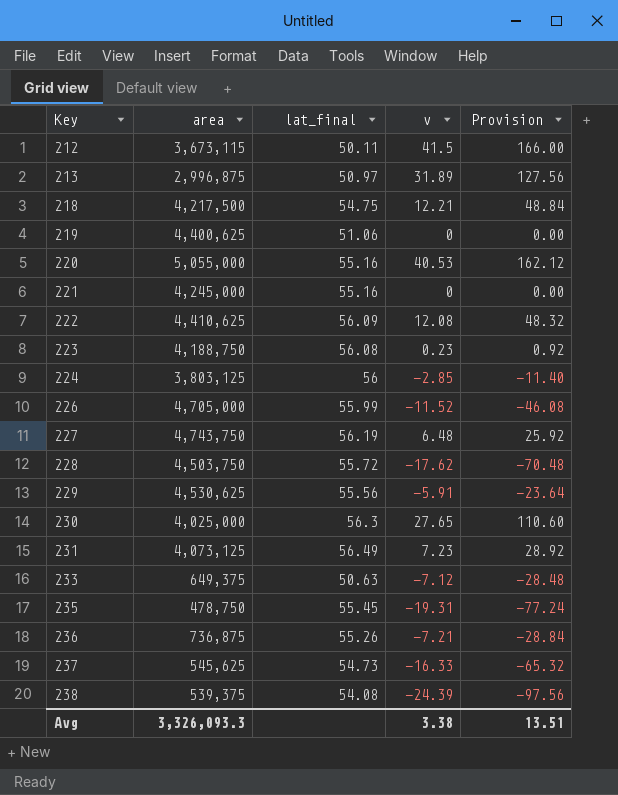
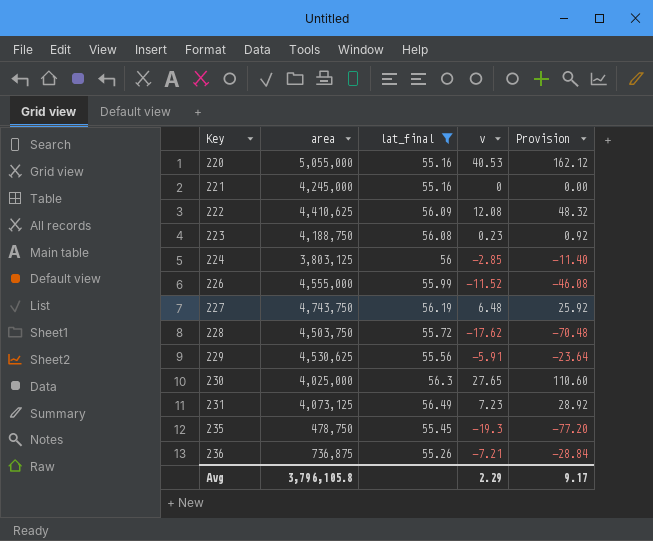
filter: none -> lat_final >= 55.16
226 | area: 4,705,000 -> 4,555,000
235 | v: -19.31 -> -19.3
235 | Provision: -77.24 -> -77.20
Avg | area: 3,326,093.3 -> 3,796,105.8
Avg | v: 3.38 -> 2.29
Avg | Provision: 13.51 -> 9.17

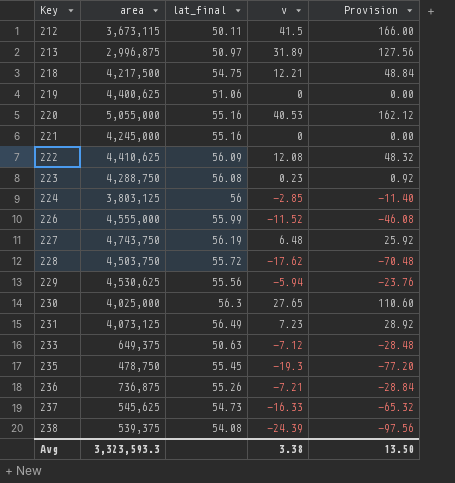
filter: lat_final >= 55.16 -> none
223 | area: 4,188,750 -> 4,288,750
229 | v: -5.91 -> -5.94
229 | Provision: -23.64 -> -23.76
Avg | area: 3,796,105.8 -> 3,323,593.3
Avg | v: 2.29 -> 3.38
Avg | Provision: 9.17 -> 13.50

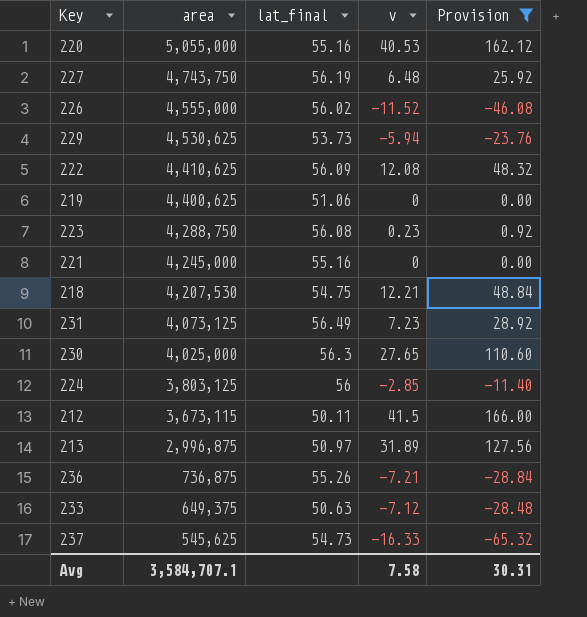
filter: none -> Provision >= -65.32
row order: Key ascending -> area descending
226 | lat_final: 55.99 -> 56.02
229 | lat_final: 55.56 -> 53.73
218 | area: 4,217,500 -> 4,207,530
Avg | area: 3,323,593.3 -> 3,584,707.1
Avg | v: 3.38 -> 7.58
Avg | Provision: 13.50 -> 30.31

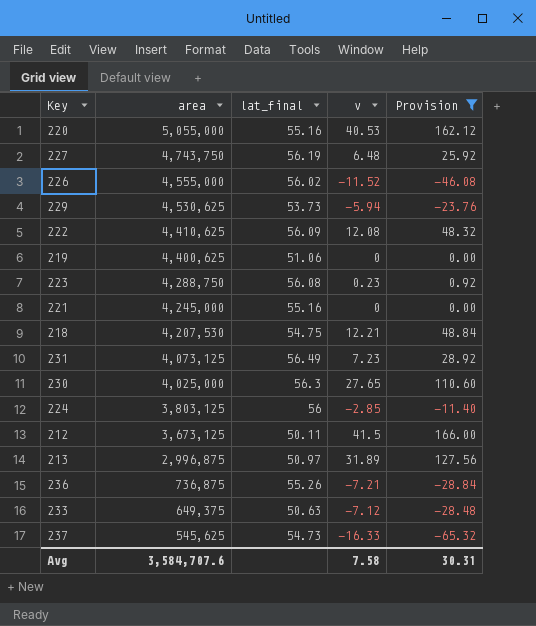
212 | area: 3,673,115 -> 3,673,125
Avg | area: 3,584,707.1 -> 3,584,707.6

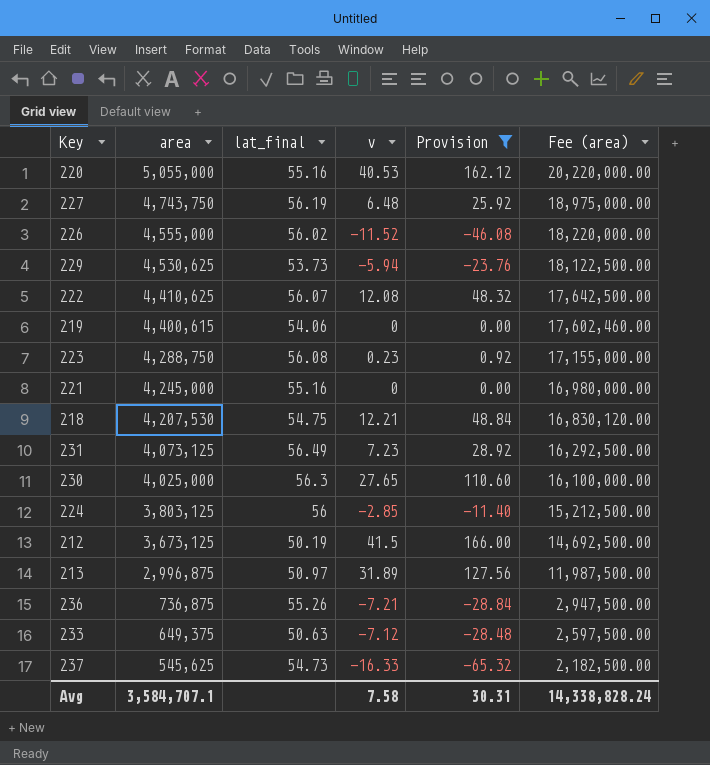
column Fee (area) | formula: none -> [area] * 4
222 | lat_final: 56.09 -> 56.07
219 | area: 4,400,625 -> 4,400,615
219 | lat_final: 51.06 -> 54.06
212 | lat_final: 50.11 -> 50.19
Avg | area: 3,584,707.6 -> 3,584,707.1

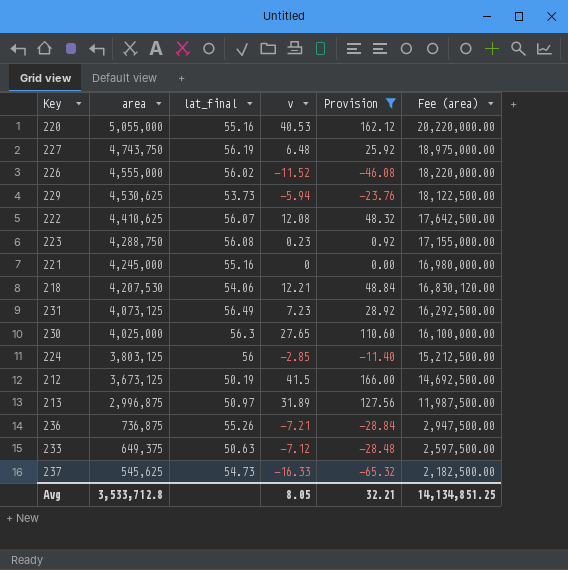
row 219: 4,400,615 | 54.06 | 0 | 0.00 | 17,602,460.00 -> none
218 | lat_final: 54.75 -> 54.06
Avg | area: 3,584,707.1 -> 3,533,712.8
Avg | v: 7.58 -> 8.05
Avg | Provision: 30.31 -> 32.21
Avg | Fee (area): 14,338,828.24 -> 14,134,851.25

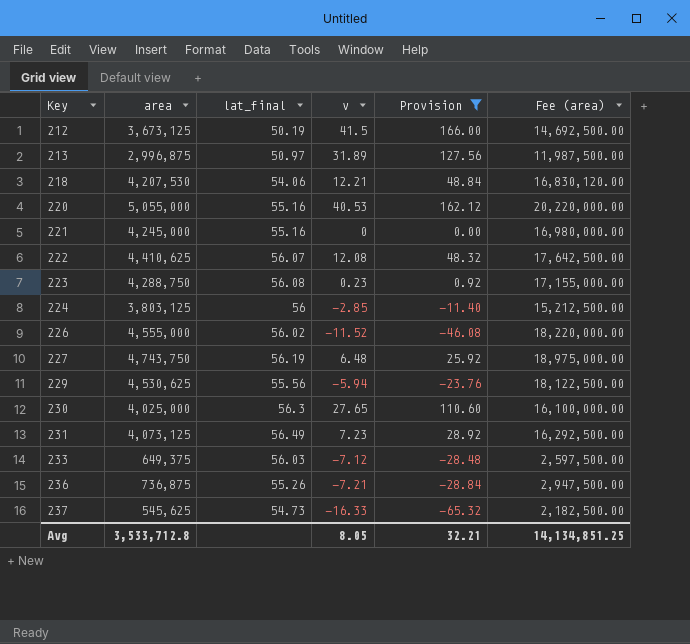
row order: area descending -> Key ascending
229 | lat_final: 53.73 -> 55.56
233 | lat_final: 50.63 -> 56.03

